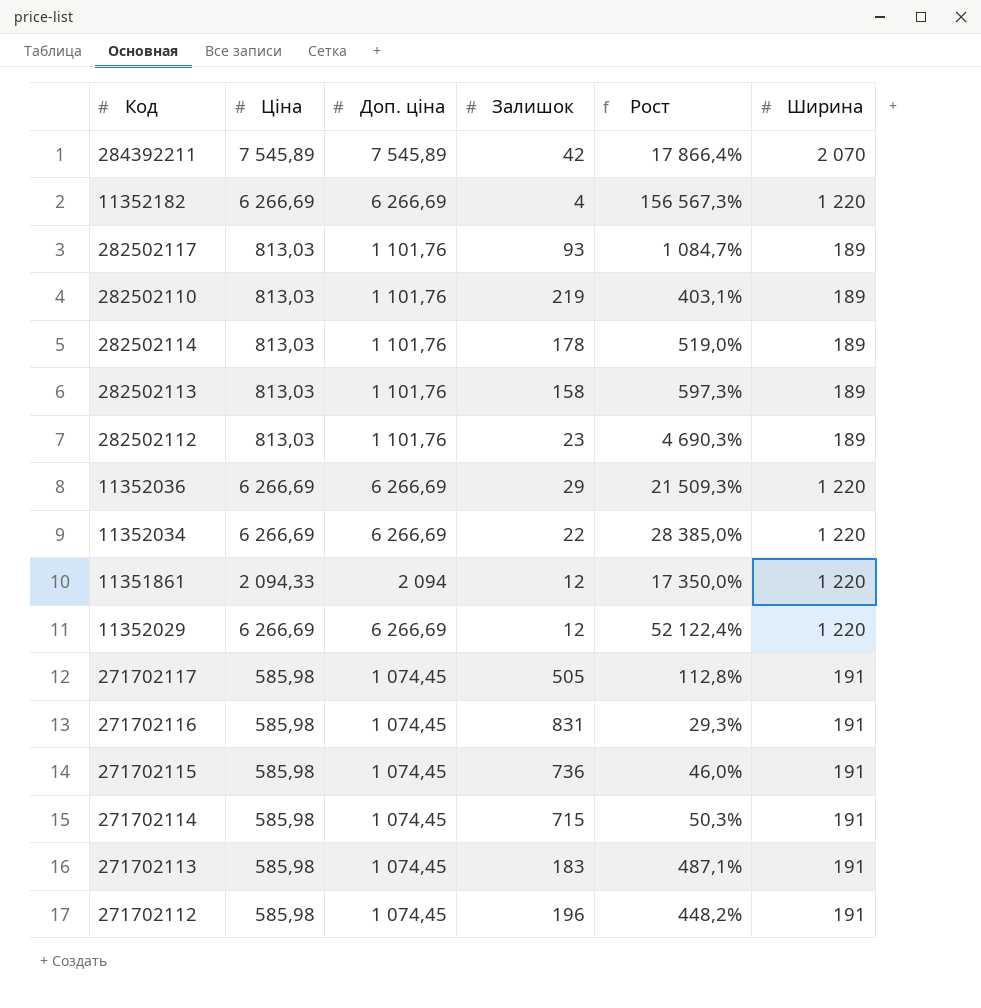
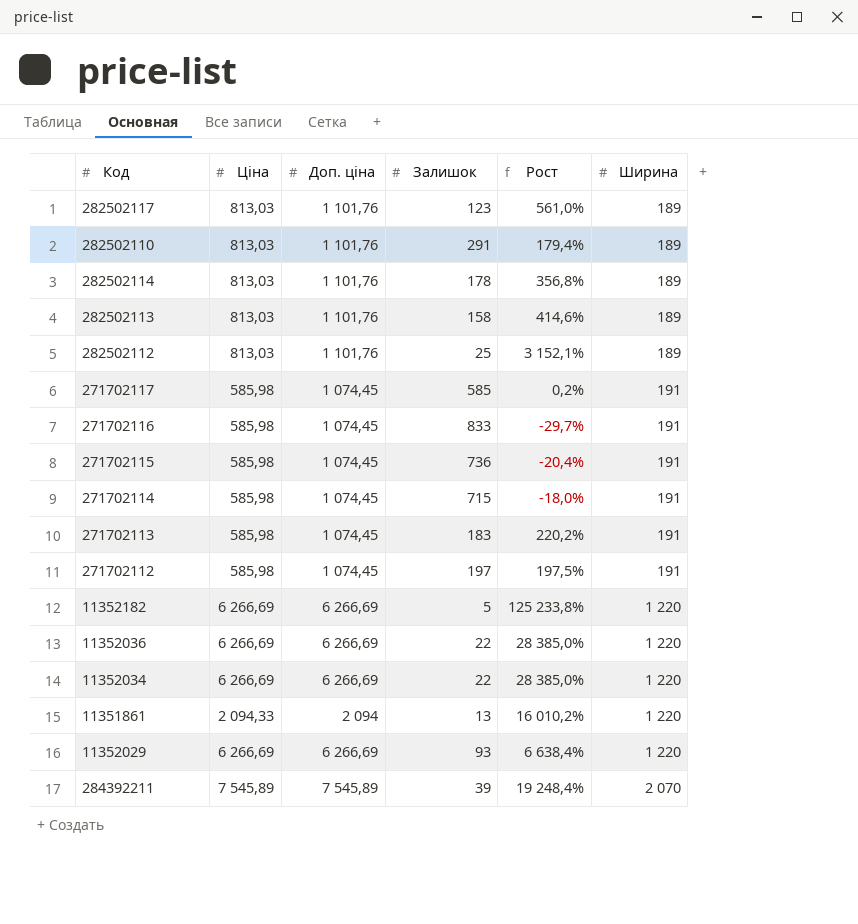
row order: none -> Ширина ascending
column Рост | formula: ([Доп. ціна] - [Залишок]) / [Залишок] -> ([Ціна] - [Залишок]) / [Залишок]
282502117 | Залишок: 93 -> 123
282502110 | Залишок: 219 -> 291
282502112 | Залишок: 23 -> 25
271702117 | Залишок: 505 -> 585
271702116 | Залишок: 831 -> 833
271702112 | Залишок: 196 -> 197
11352182 | Залишок: 4 -> 5
11352036 | Залишок: 29 -> 22
11351861 | Залишок: 12 -> 13
11352029 | Залишок: 12 -> 93
284392211 | Залишок: 42 -> 39

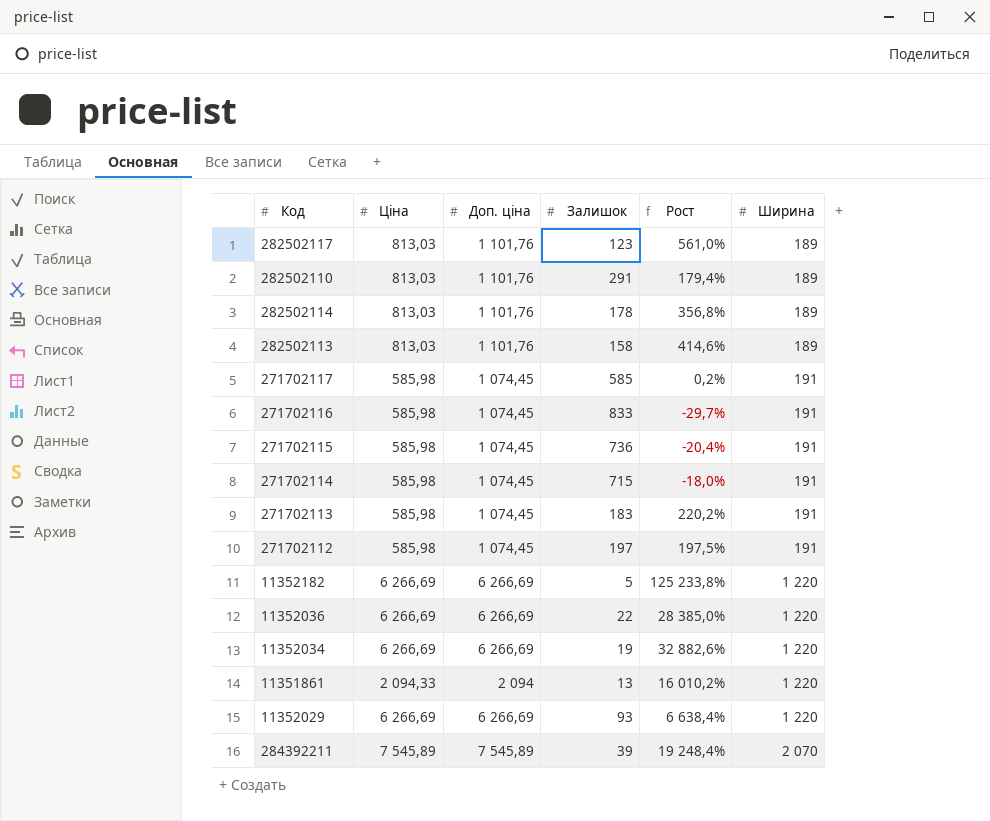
row 282502112: 813,03 | 1 101,76 | 25 | 3 152,1% | 189 -> none
11352034 | Залишок: 22 -> 19
11352034 | Рост: 28 385,0% -> 32 882,6%

